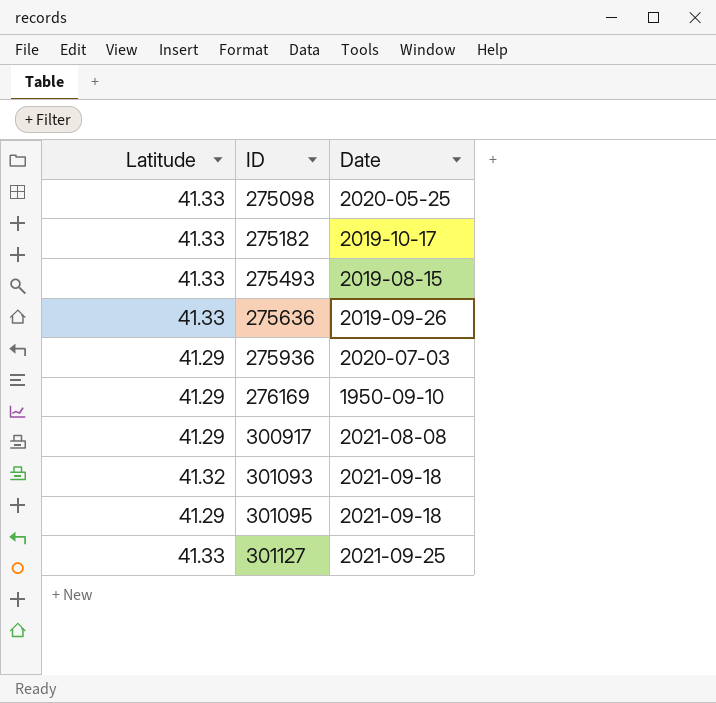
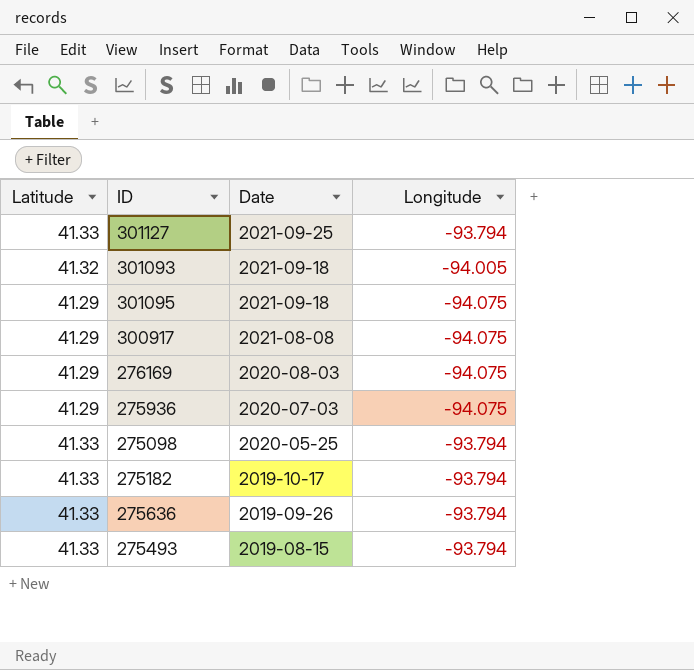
row order: ID ascending -> Date descending
column Longitude | position: none -> 4
276169 | Date: 1950-09-10 -> 2020-08-03

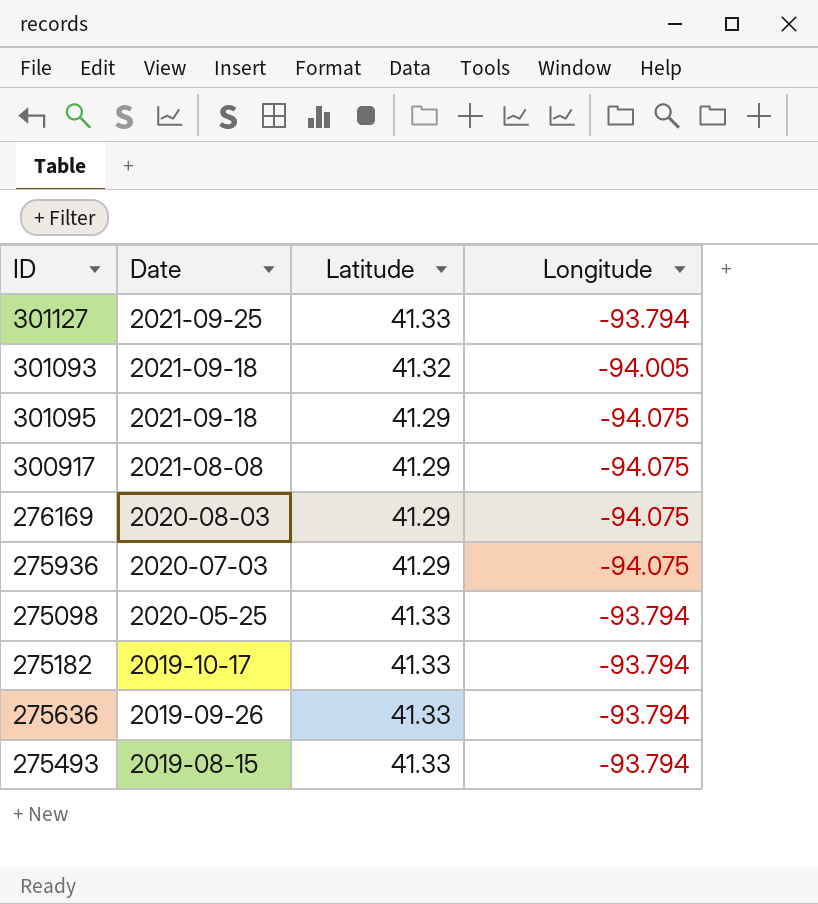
column Latitude | position: 1 -> 3

